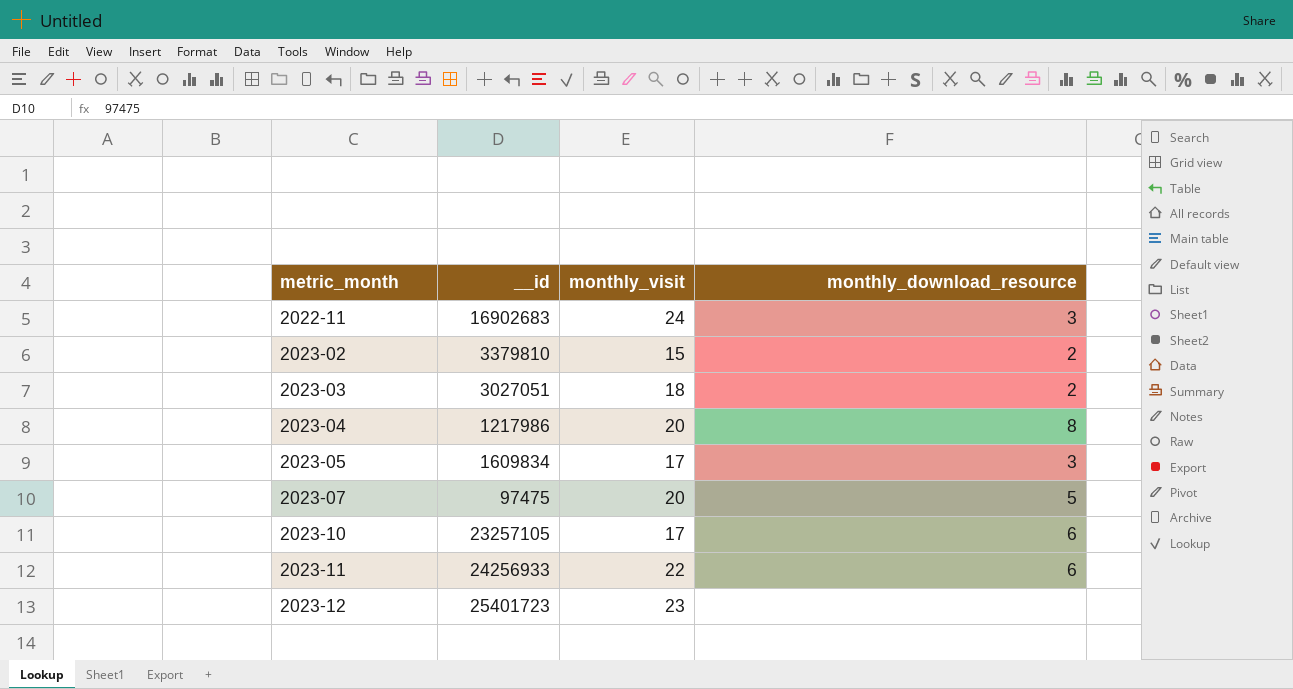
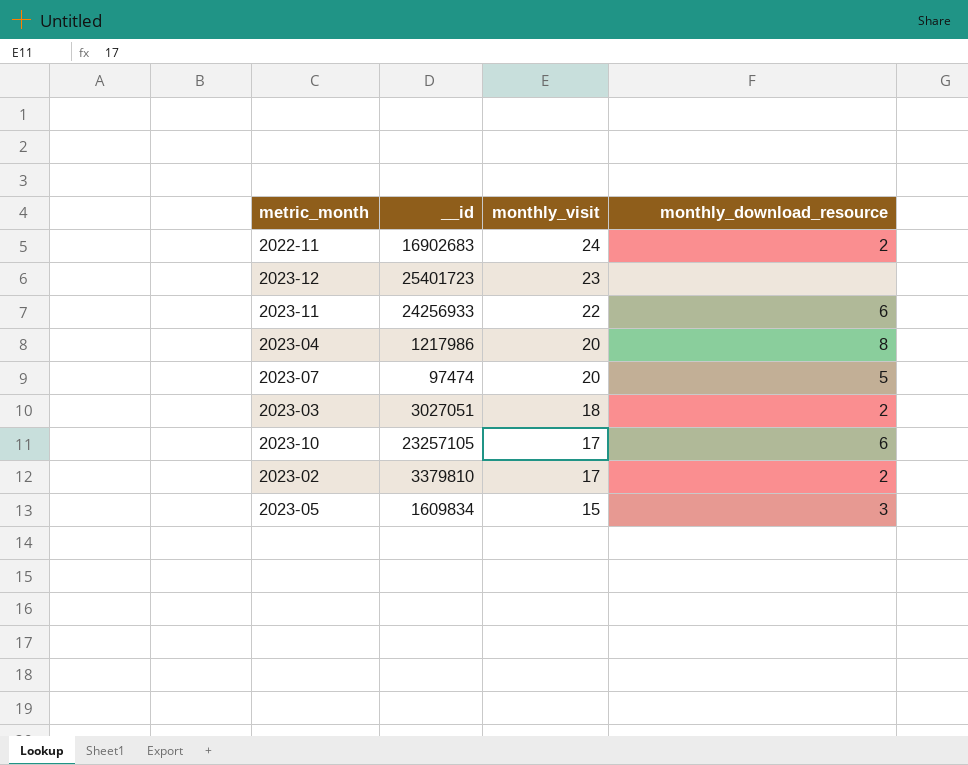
row order: metric_month ascending -> monthly_visit descending
2022-11 | monthly_download_resource: 3 -> 2
2023-07 | __id: 97475 -> 97474
2023-02 | monthly_visit: 15 -> 17
2023-05 | monthly_visit: 17 -> 15

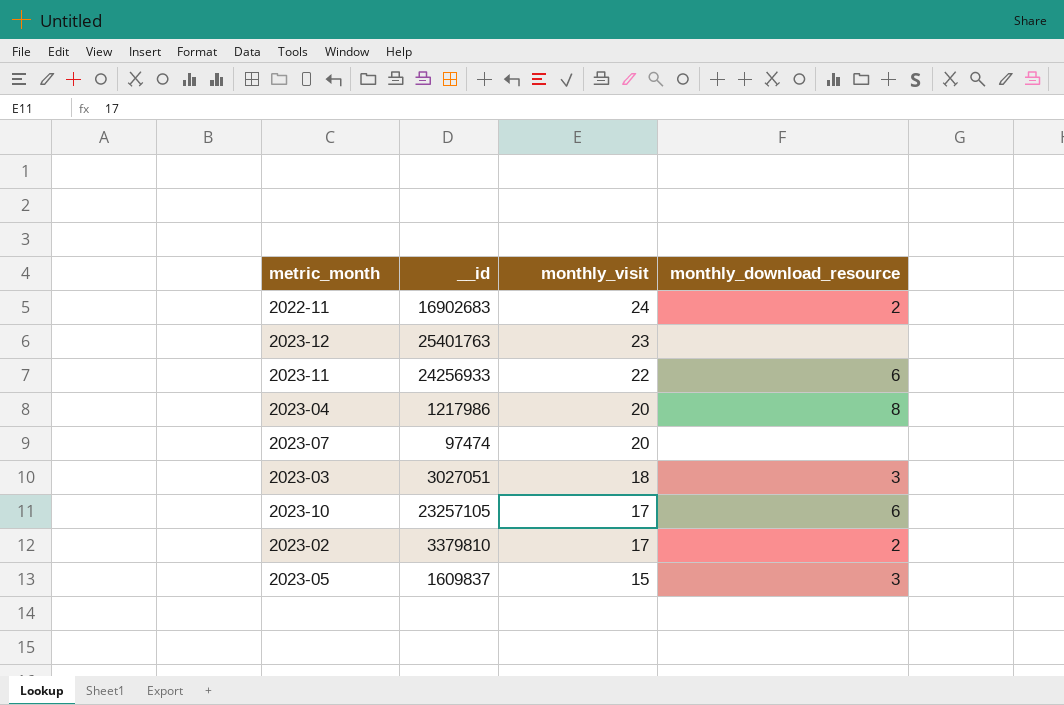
2023-12 | __id: 25401723 -> 25401763
2023-07 | monthly_download_resource: 5 -> none
2023-03 | monthly_download_resource: 2 -> 3
2023-05 | __id: 1609834 -> 1609837

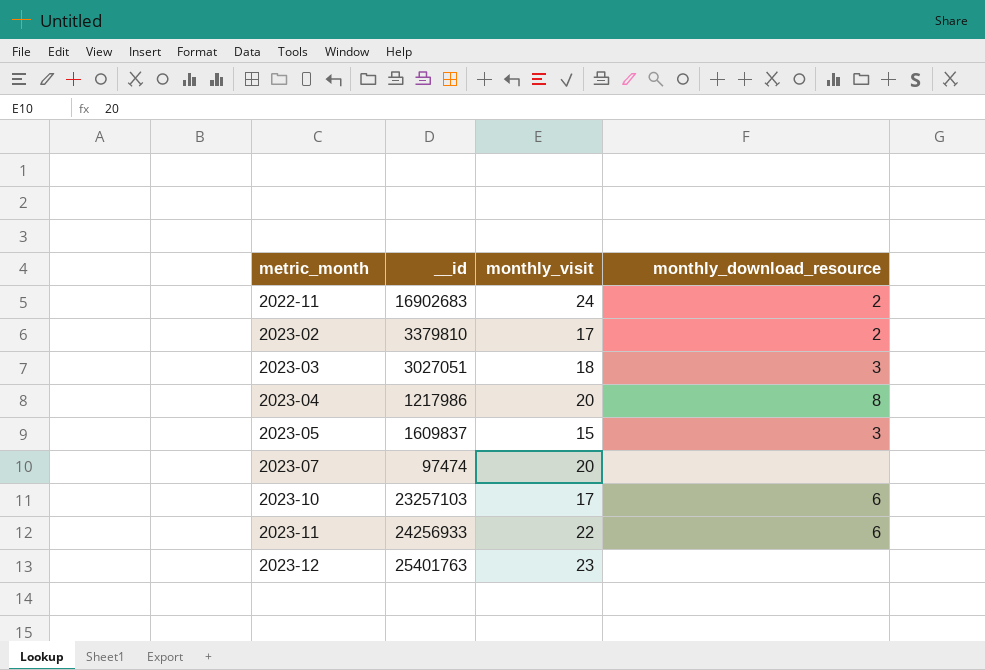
row order: monthly_visit descending -> metric_month ascending
2023-10 | __id: 23257105 -> 23257103

